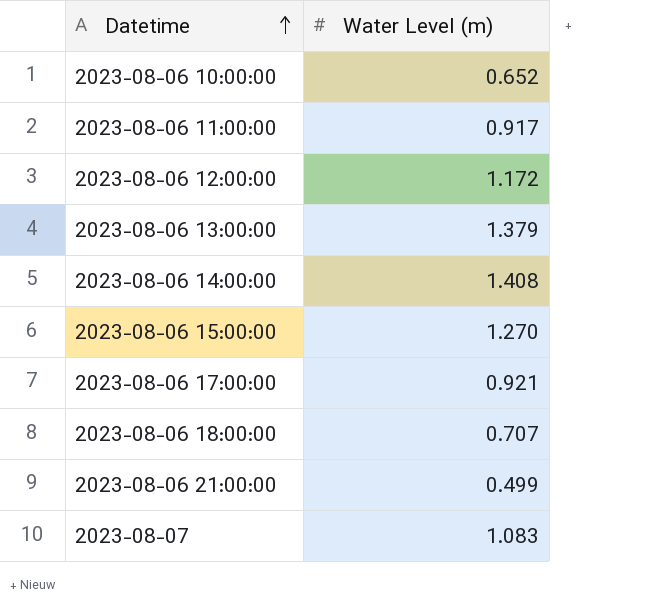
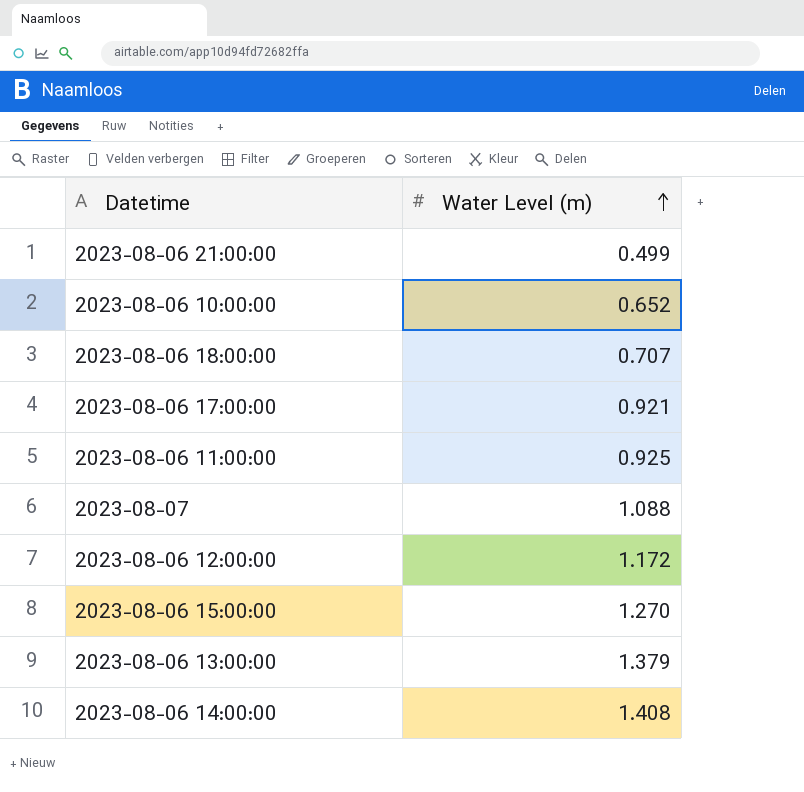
row order: Datetime ascending -> Water Level (m) ascending
2023-08-06 11:00:00 | Water Level (m): 0.917 -> 0.925
2023-08-07 | Water Level (m): 1.083 -> 1.088

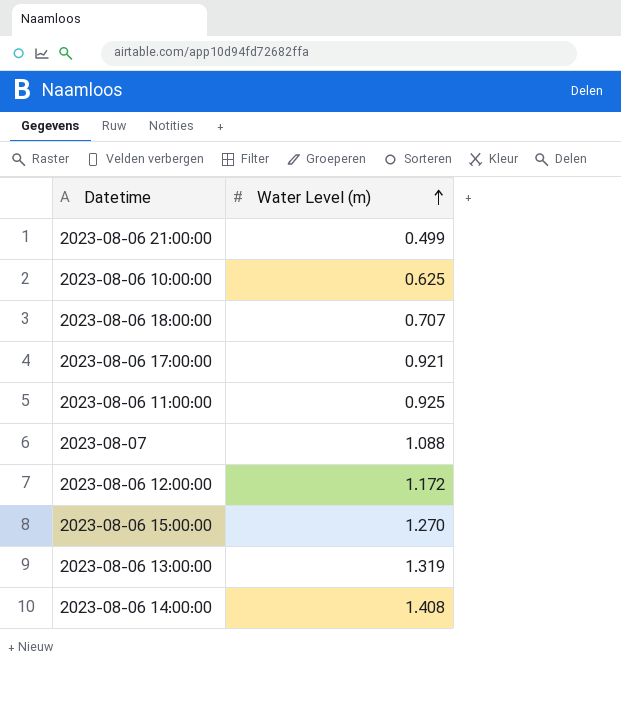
2023-08-06 10:00:00 | Water Level (m): 0.652 -> 0.625
2023-08-06 13:00:00 | Water Level (m): 1.379 -> 1.319

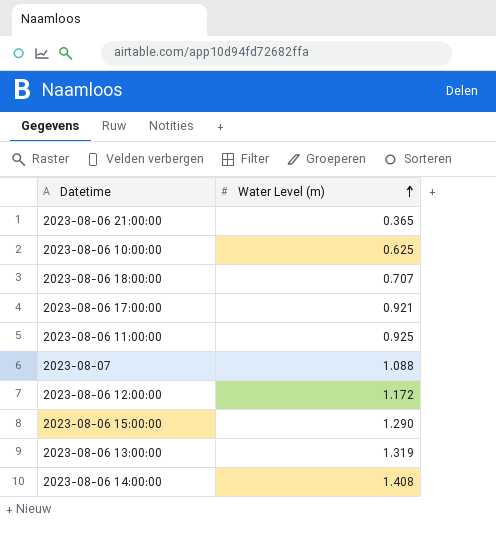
2023-08-06 21:00:00 | Water Level (m): 0.499 -> 0.365
2023-08-06 15:00:00 | Water Level (m): 1.270 -> 1.290

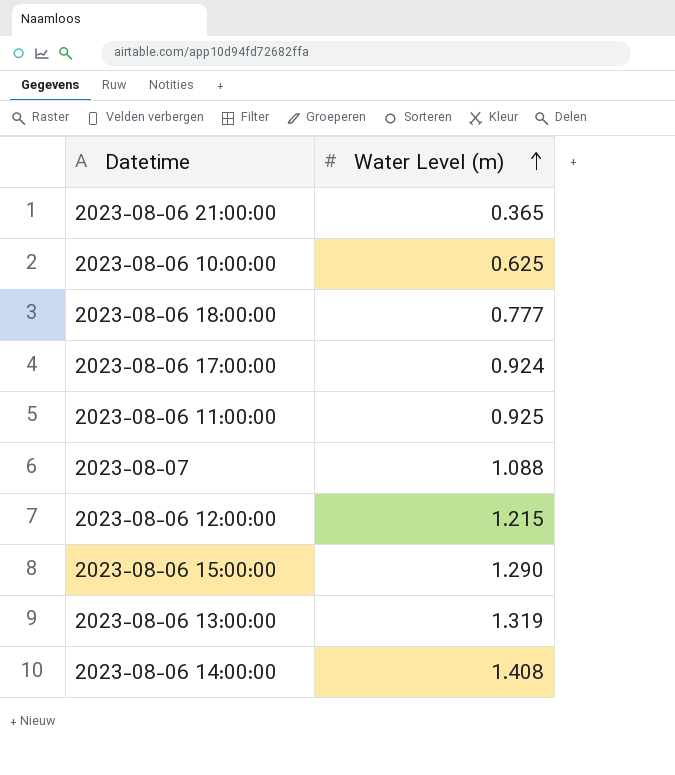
2023-08-06 18:00:00 | Water Level (m): 0.707 -> 0.777
2023-08-06 17:00:00 | Water Level (m): 0.921 -> 0.924
2023-08-06 12:00:00 | Water Level (m): 1.172 -> 1.215

